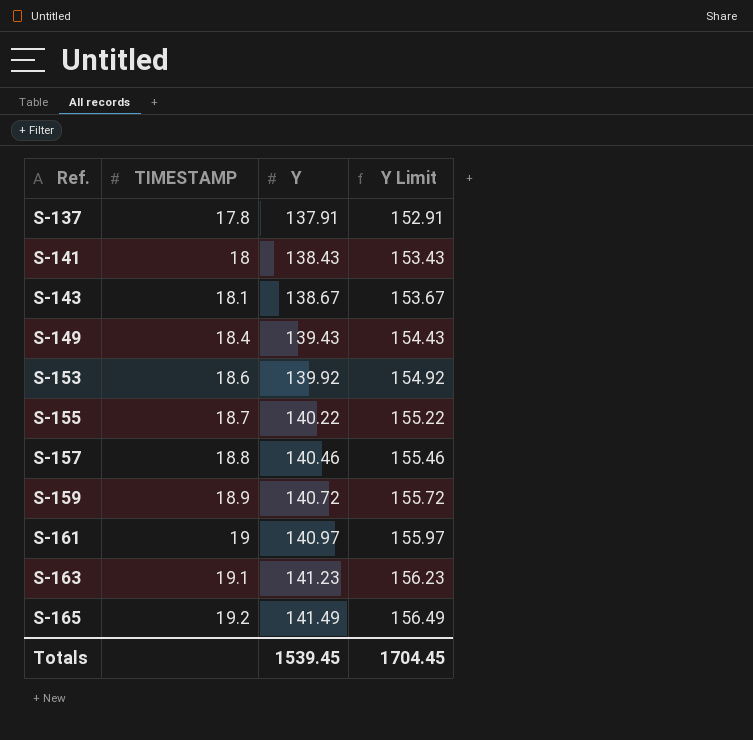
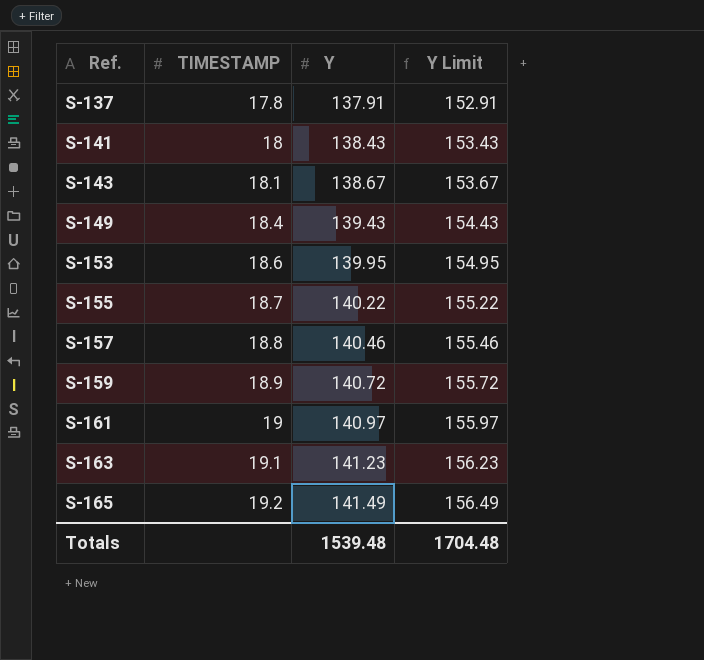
S-153 | Y: 139.92 -> 139.95
S-153 | Y Limit: 154.92 -> 154.95
Totals | Y: 1539.45 -> 1539.48
Totals | Y Limit: 1704.45 -> 1704.48

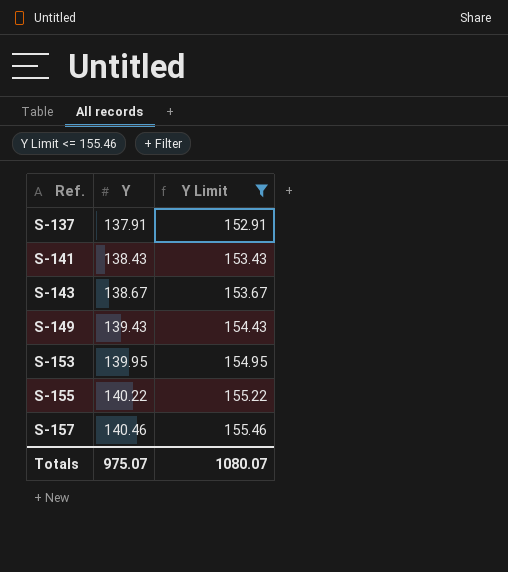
filter: none -> Y Limit <= 155.46
column TIMESTAMP | position: 2 -> none
Totals | Y: 1539.48 -> 975.07
Totals | Y Limit: 1704.48 -> 1080.07

